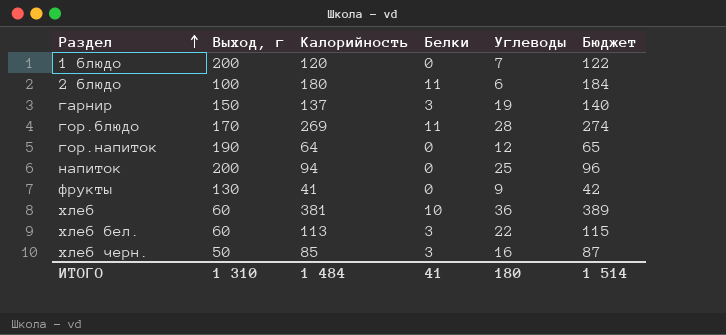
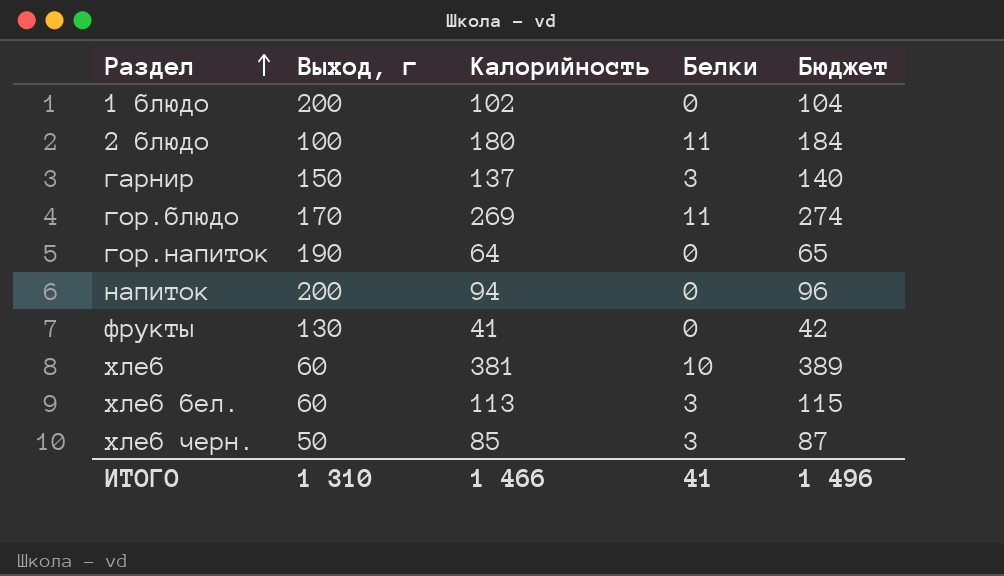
column Углеводы | position: 5 -> none
1 блюдо | Калорийность: 120 -> 102
1 блюдо | Бюджет: 122 -> 104
ИТОГО | Калорийность: 1 484 -> 1 466
ИТОГО | Бюджет: 1 514 -> 1 496

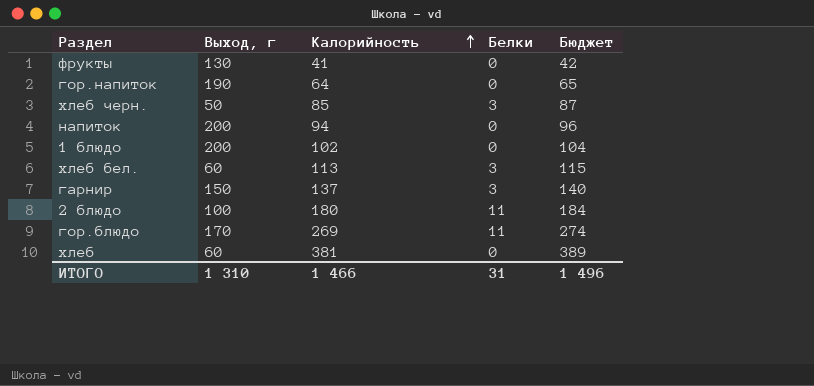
row order: Раздел ascending -> Калорийность ascending
хлеб | Белки: 10 -> 0
ИТОГО | Белки: 41 -> 31

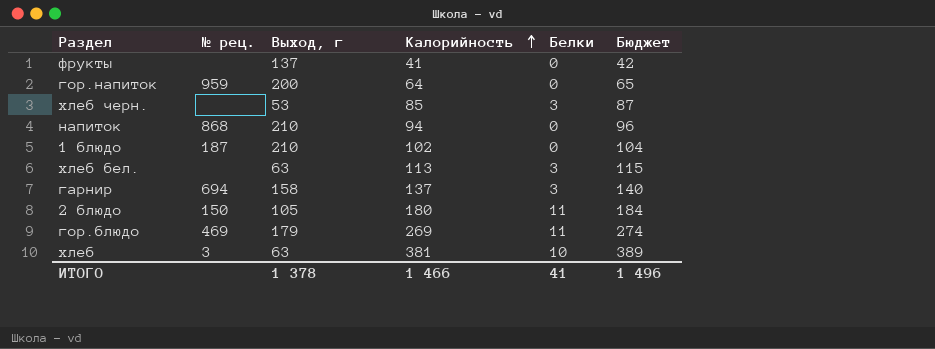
column № рец. | position: none -> 2
фрукты | Выход, г: 130 -> 137
гор.напиток | Выход, г: 190 -> 200
хлеб черн. | Выход, г: 50 -> 53
напиток | Выход, г: 200 -> 210
1 блюдо | Выход, г: 200 -> 210
хлеб бел. | Выход, г: 60 -> 63
гарнир | Выход, г: 150 -> 158
2 блюдо | Выход, г: 100 -> 105
гор.блюдо | Выход, г: 170 -> 179
хлеб | Выход, г: 60 -> 63
хлеб | Белки: 0 -> 10
ИТОГО | Выход, г: 1 310 -> 1 378
ИТОГО | Белки: 31 -> 41

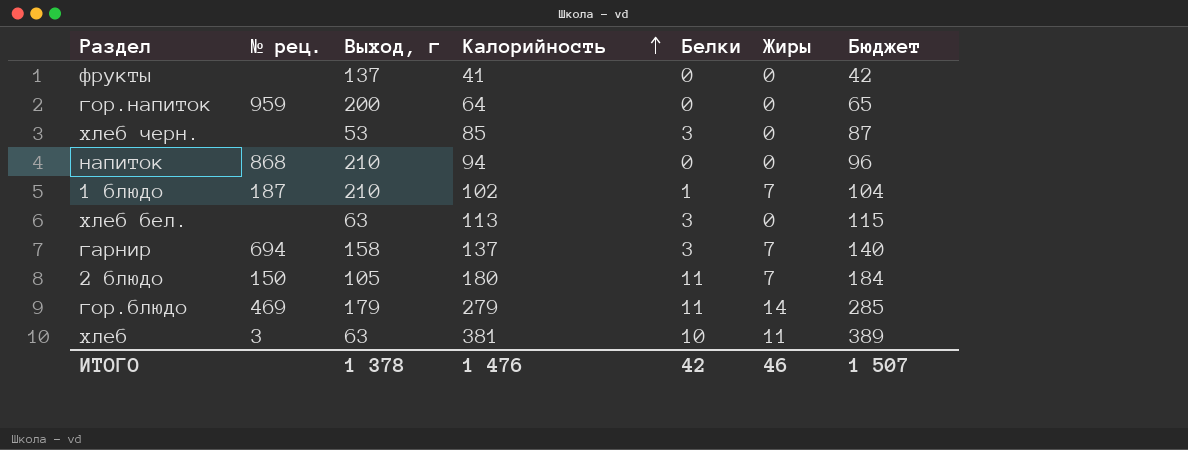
column Жиры | position: none -> 6
1 блюдо | Белки: 0 -> 1
гор.блюдо | Калорийность: 269 -> 279
гор.блюдо | Бюджет: 274 -> 285
ИТОГО | Калорийность: 1 466 -> 1 476
ИТОГО | Белки: 41 -> 42
ИТОГО | Бюджет: 1 496 -> 1 507

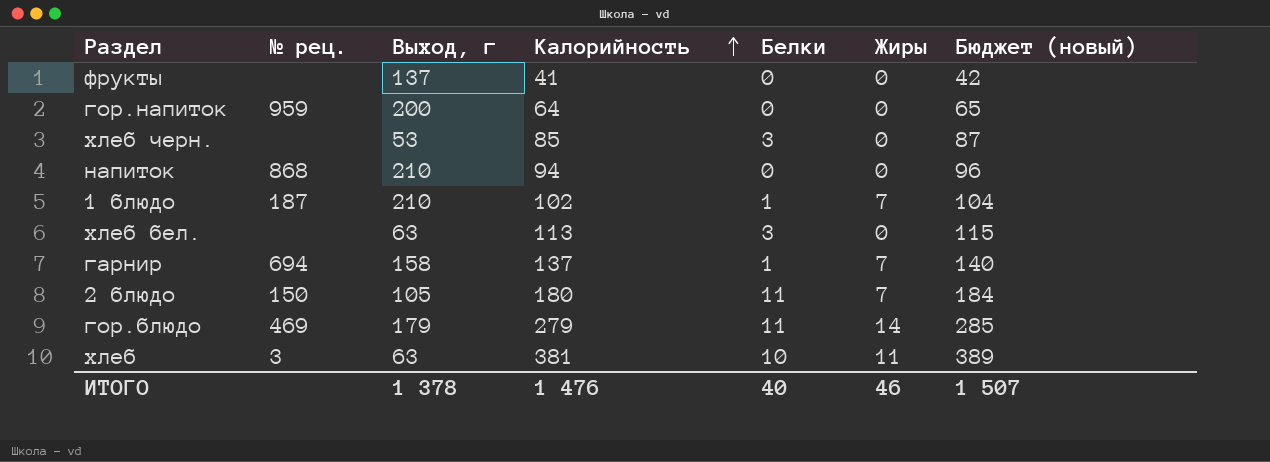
column name: Бюджет -> Бюджет (новый)
гарнир | Белки: 3 -> 1
ИТОГО | Белки: 42 -> 40

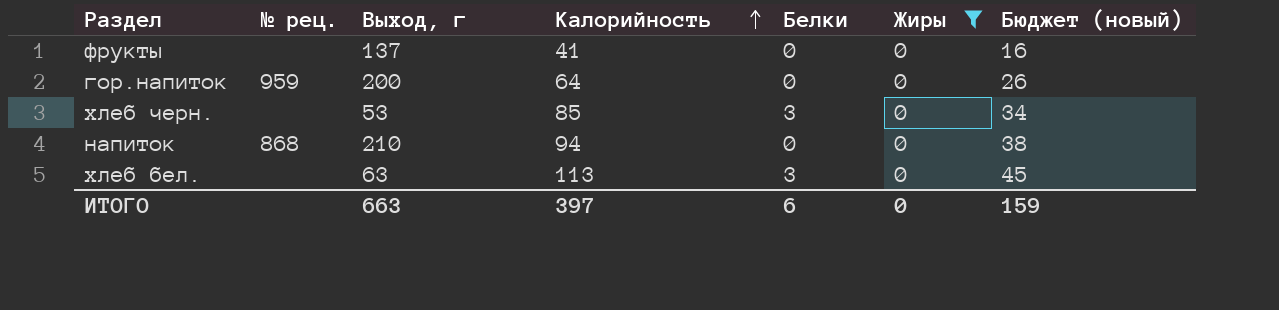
filter: none -> Жиры = 0
column Бюджет (новый) | formula: [Калорийность] * 1,02 -> [Калорийность] * 0,4
ИТОГО | Выход, г: 1 378 -> 663
ИТОГО | Калорийность: 1 476 -> 397
ИТОГО | Белки: 40 -> 6
ИТОГО | Жиры: 46 -> 0
ИТОГО | Бюджет (новый): 1 507 -> 159

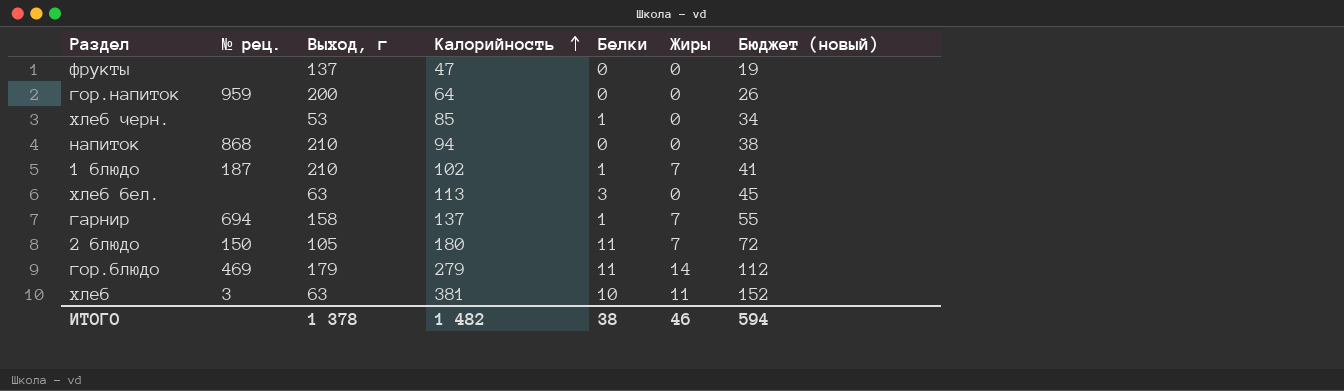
filter: Жиры = 0 -> none
фрукты | Калорийность: 41 -> 47
фрукты | Бюджет (новый): 16 -> 19
хлеб черн. | Белки: 3 -> 1
ИТОГО | Выход, г: 663 -> 1 378
ИТОГО | Калорийность: 397 -> 1 482
ИТОГО | Белки: 6 -> 38
ИТОГО | Жиры: 0 -> 46
ИТОГО | Бюджет (новый): 159 -> 594

